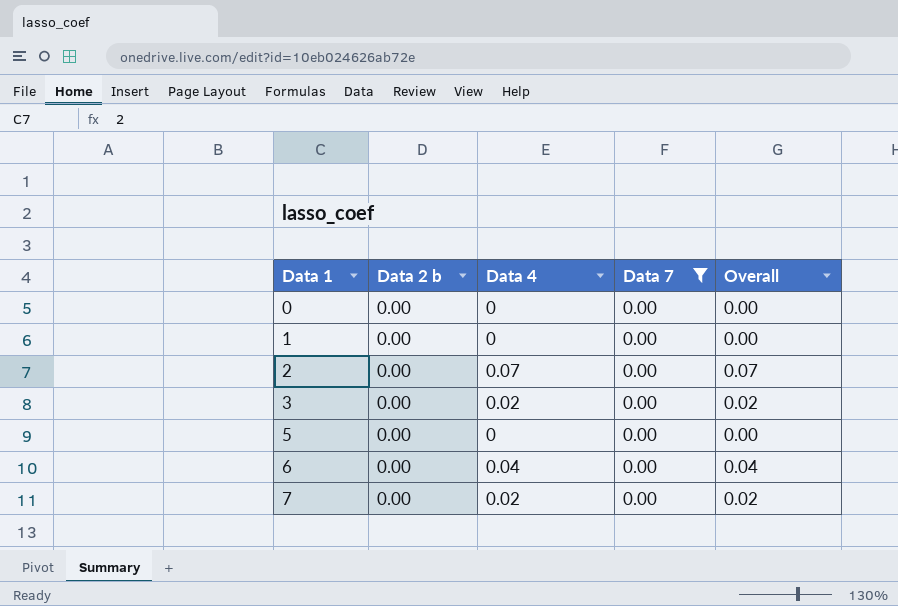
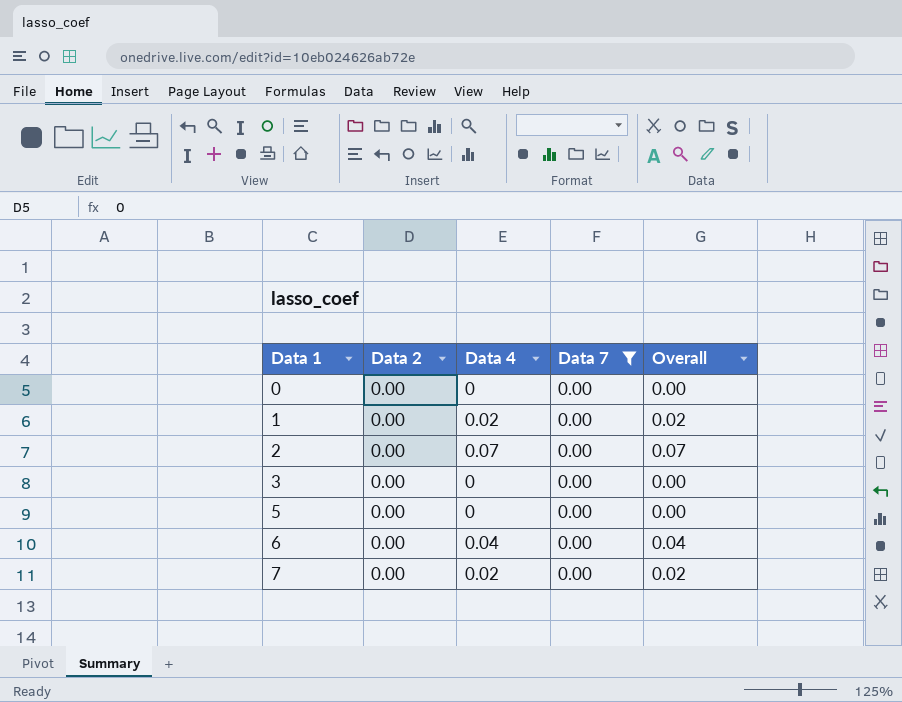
column name: Data 2 b -> Data 2
1 | Data 4: 0 -> 0.02
1 | Overall: 0.00 -> 0.02
3 | Data 4: 0.02 -> 0
3 | Overall: 0.02 -> 0.00

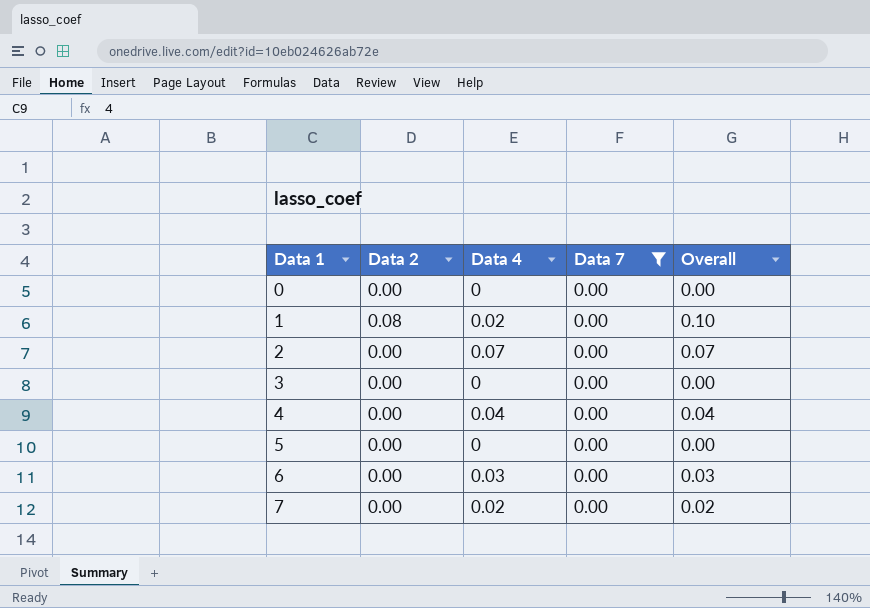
1 | Data 2: 0.00 -> 0.08
1 | Overall: 0.02 -> 0.10
row 4: none -> 0.00 | 0.04 | 0.00 | 0.04
6 | Data 4: 0.04 -> 0.03
6 | Overall: 0.04 -> 0.03

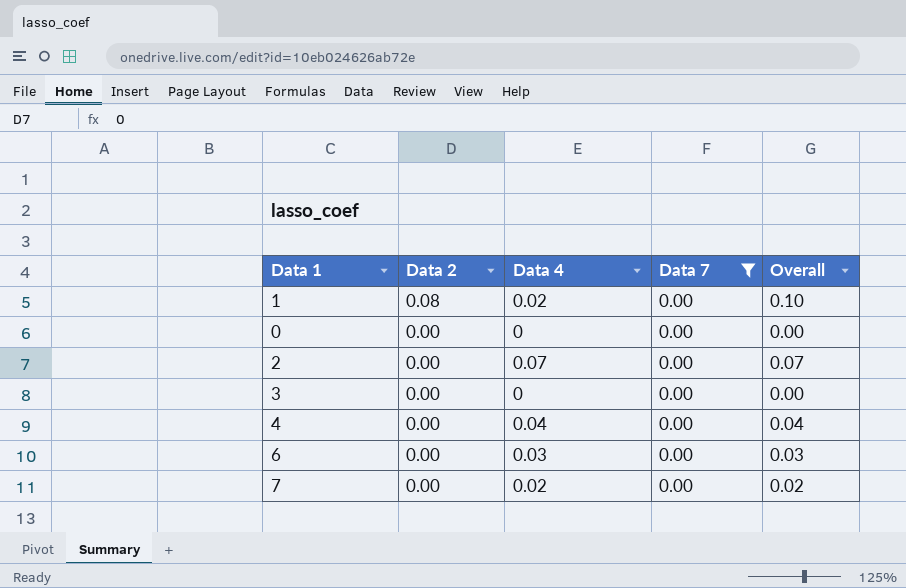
row order: Data 1 ascending -> Data 2 descending
row 5: 0.00 | 0 | 0.00 | 0.00 -> none

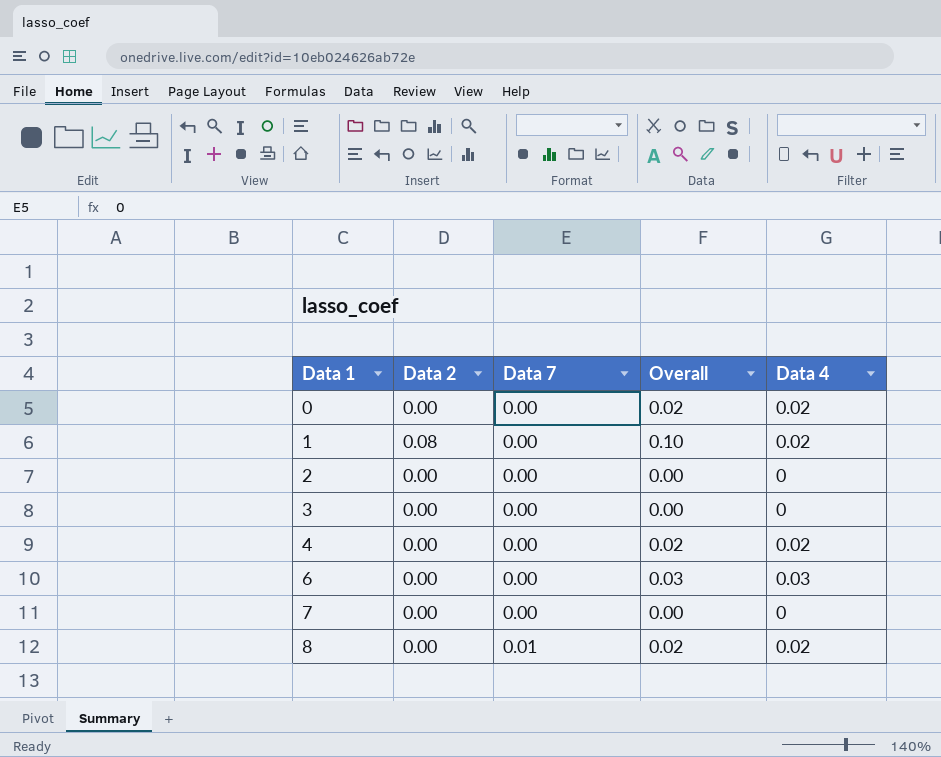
filter: Data 7 = 0.00 -> none
row order: Data 2 descending -> Data 1 ascending
column Data 4 | position: 3 -> 5
0 | Overall: 0.00 -> 0.02
0 | Data 4: 0 -> 0.02
2 | Overall: 0.07 -> 0.00
2 | Data 4: 0.07 -> 0
4 | Overall: 0.04 -> 0.02
4 | Data 4: 0.04 -> 0.02
7 | Overall: 0.02 -> 0.00
7 | Data 4: 0.02 -> 0

